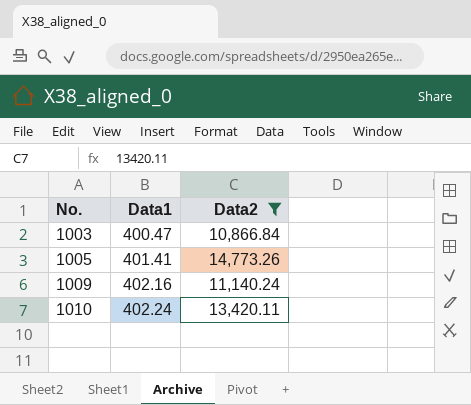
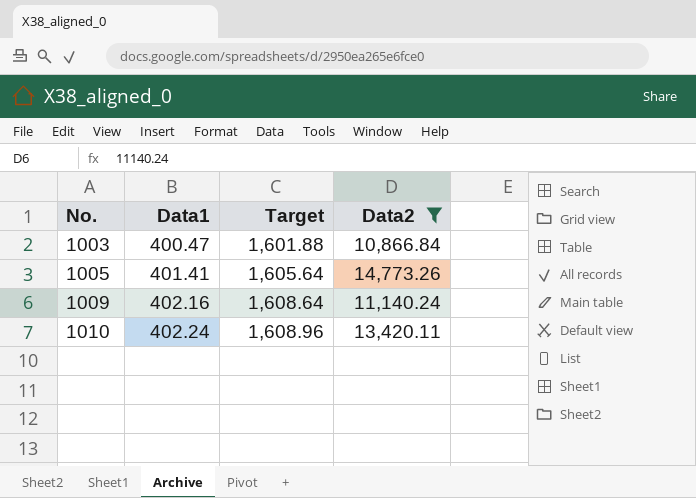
column Target | formula: none -> [Data1] * 4

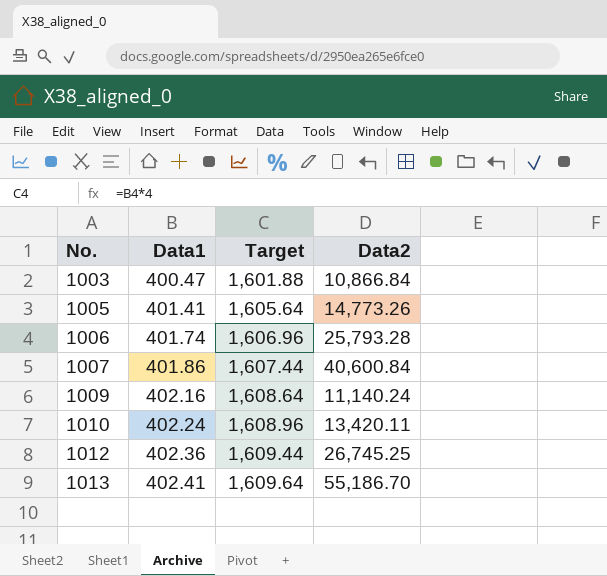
filter: Data2 <= 14,773.26 -> none

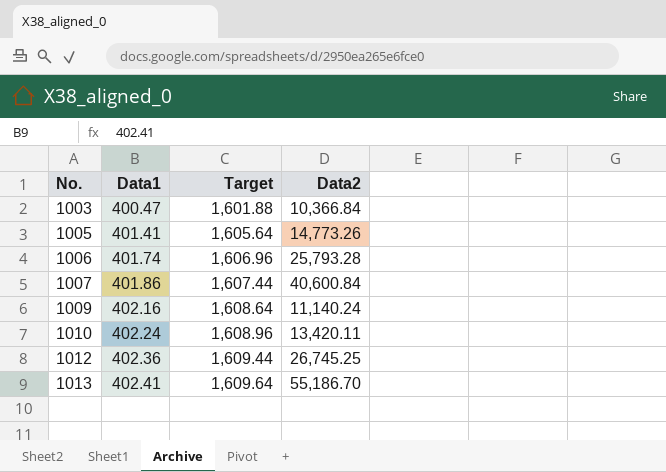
1003 | Data2: 10,866.84 -> 10,366.84

